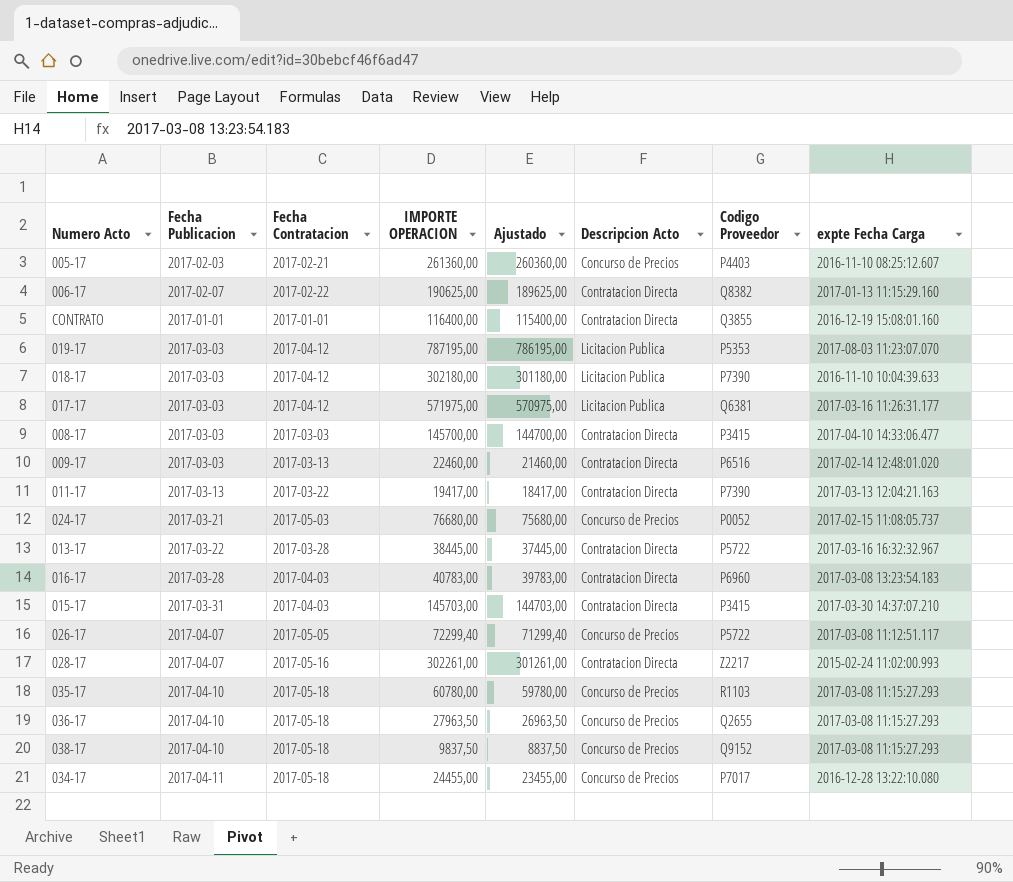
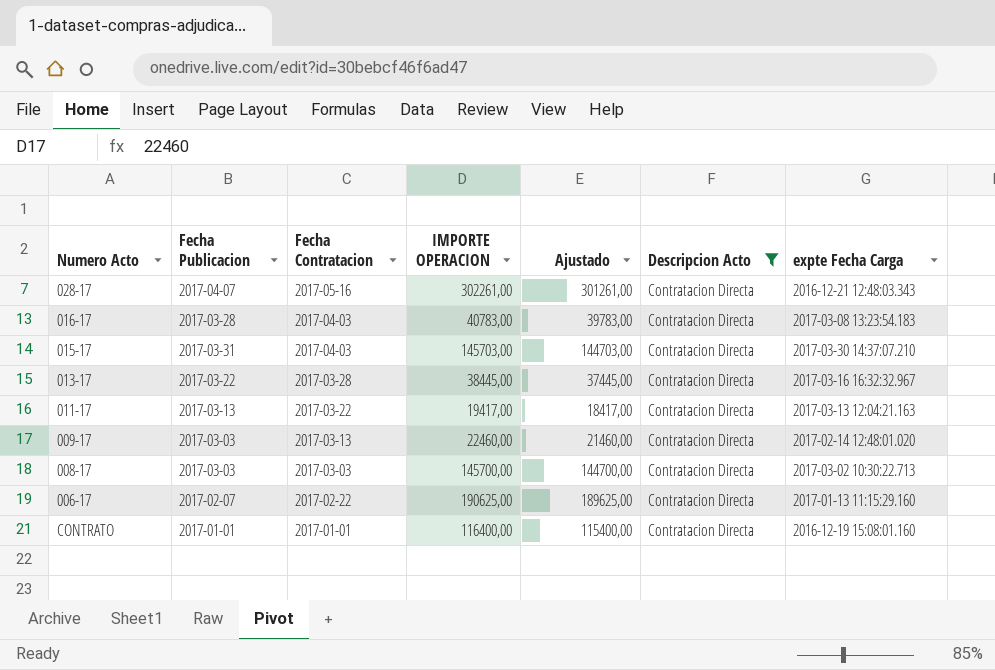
filter: none -> Descripcion Acto = Contratacion Directa
row order: none -> Fecha Contratacion descending
column Codigo Proveedor | position: 7 -> none
028-17 | expte Fecha Carga: 2015-02-24 11:02:00.993 -> 2016-12-21 12:48:03.343
008-17 | expte Fecha Carga: 2017-04-10 14:33:06.477 -> 2017-03-02 10:30:22.713

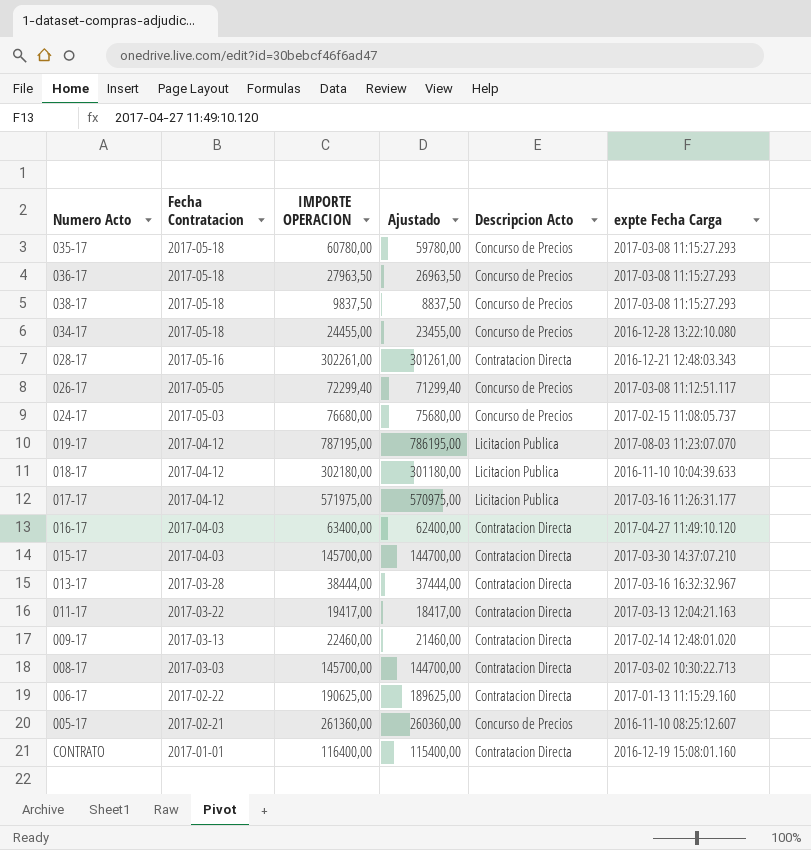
filter: Descripcion Acto = Contratacion Directa -> none
column Fecha Publicacion | position: 2 -> none
016-17 | IMPORTE OPERACION: 40783,00 -> 63400,00
016-17 | Ajustado: 39783,00 -> 62400,00
016-17 | expte Fecha Carga: 2017-03-08 13:23:54.183 -> 2017-04-27 11:49:10.120
015-17 | IMPORTE OPERACION: 145703,00 -> 145700,00
015-17 | Ajustado: 144703,00 -> 144700,00
013-17 | IMPORTE OPERACION: 38445,00 -> 38444,00
013-17 | Ajustado: 37445,00 -> 37444,00

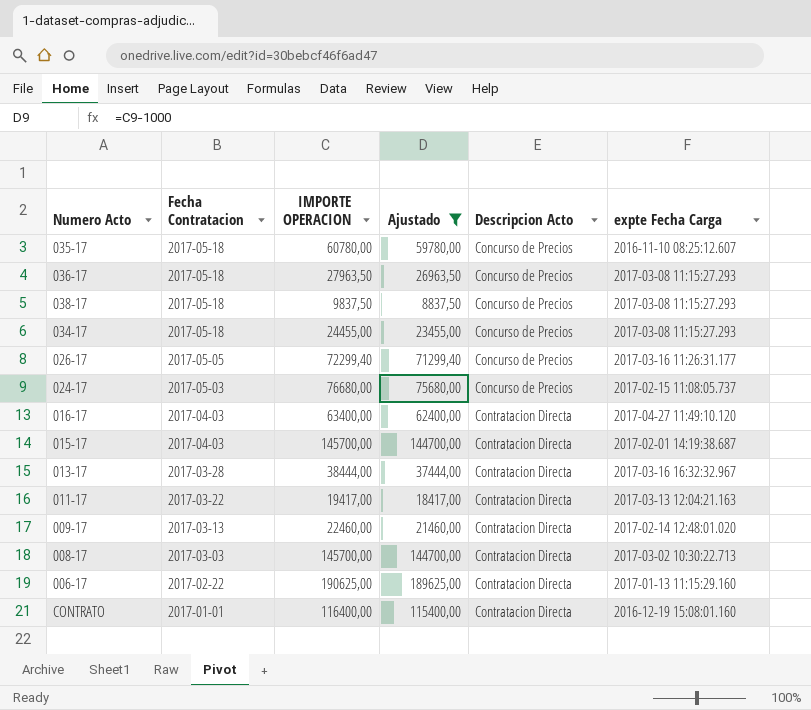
filter: none -> Ajustado <= 189625,00
035-17 | expte Fecha Carga: 2017-03-08 11:15:27.293 -> 2016-11-10 08:25:12.607
034-17 | expte Fecha Carga: 2016-12-28 13:22:10.080 -> 2017-03-08 11:15:27.293
026-17 | expte Fecha Carga: 2017-03-08 11:12:51.117 -> 2017-03-16 11:26:31.177
015-17 | expte Fecha Carga: 2017-03-30 14:37:07.210 -> 2017-02-01 14:19:38.687

